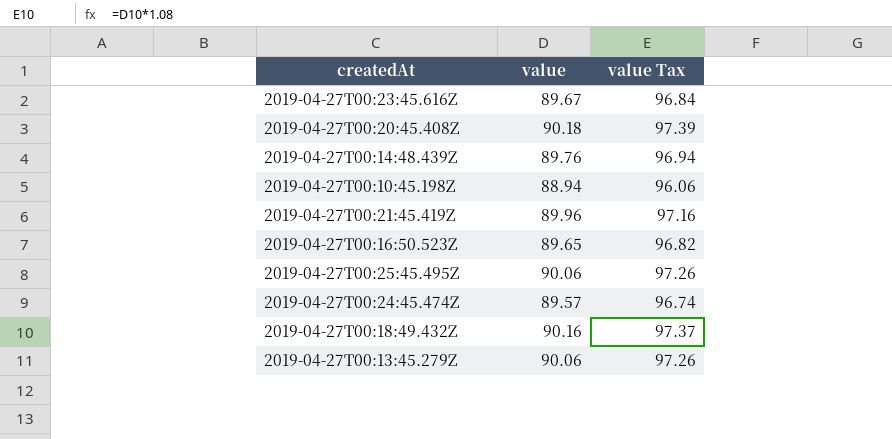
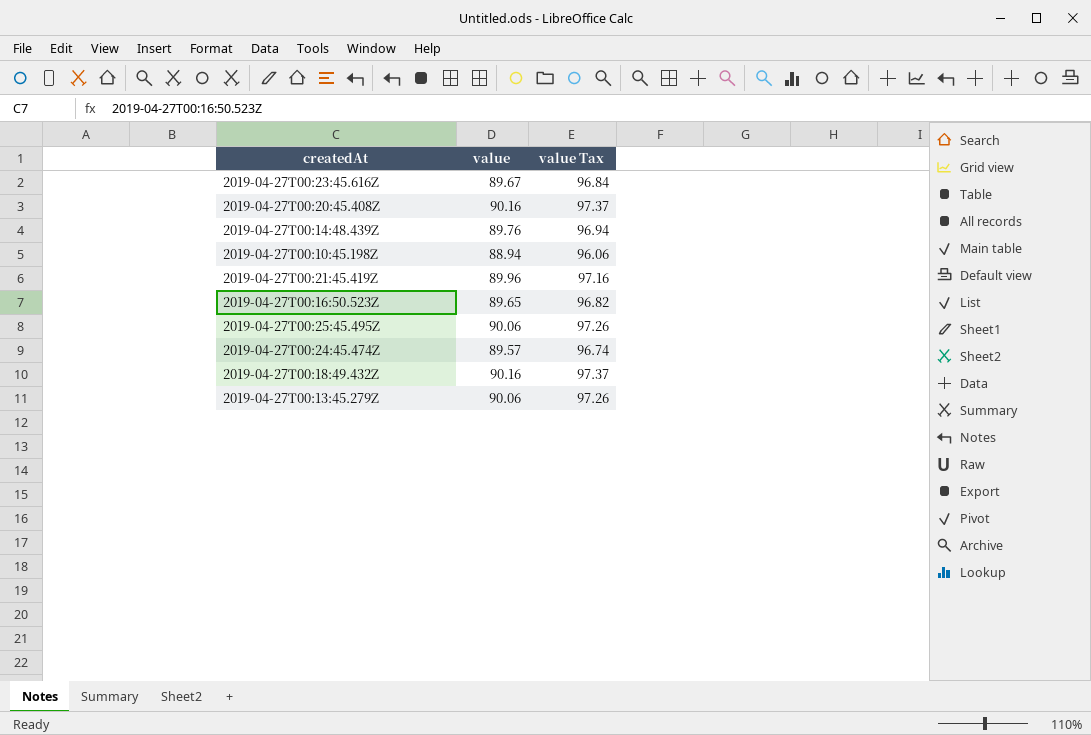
2019-04-27T00:20:45.408Z | value: 90.18 -> 90.16
2019-04-27T00:20:45.408Z | value Tax: 97.39 -> 97.37

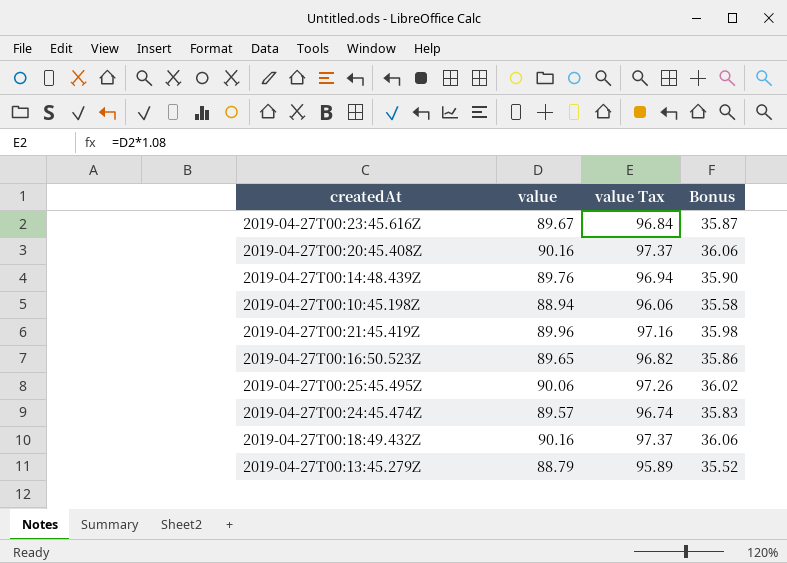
column Bonus | formula: none -> [value] * 0.4
2019-04-27T00:13:45.279Z | value: 90.06 -> 88.79
2019-04-27T00:13:45.279Z | value Tax: 97.26 -> 95.89

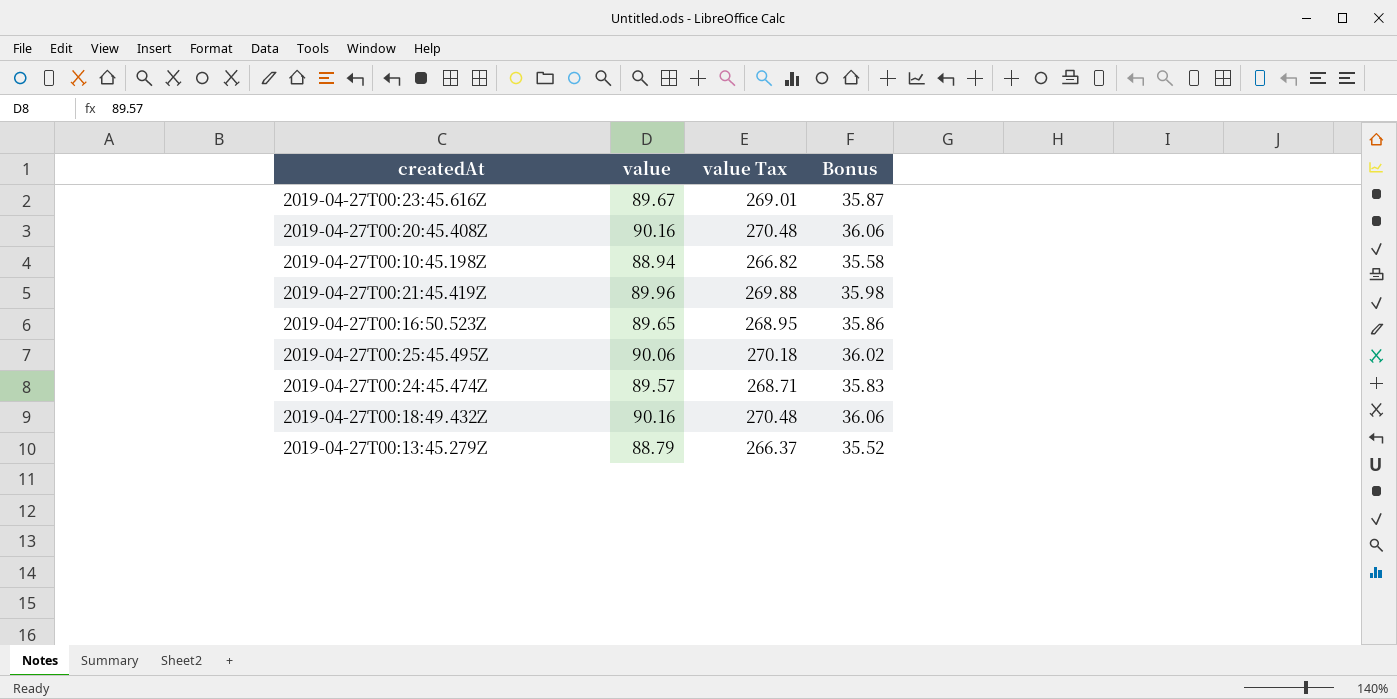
column value Tax | formula: [value] * 1.08 -> [value] * 3
row 2019-04-27T00:14:48.439Z: 89.76 | 96.94 | 35.90 -> none

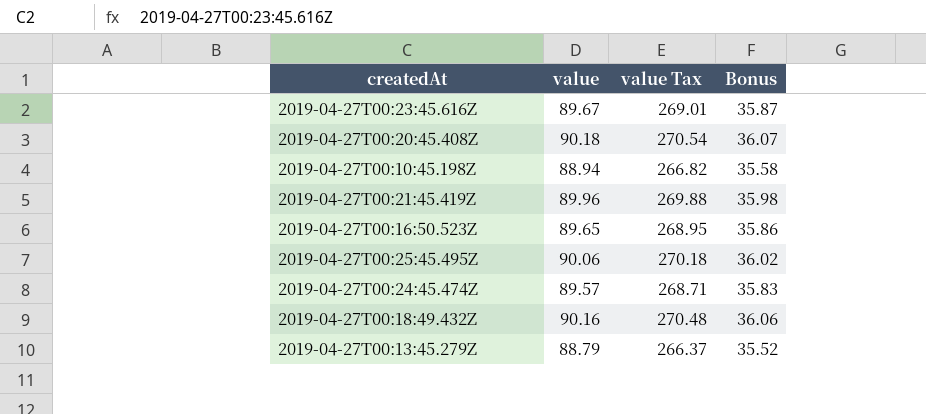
2019-04-27T00:20:45.408Z | value: 90.16 -> 90.18
2019-04-27T00:20:45.408Z | value Tax: 270.48 -> 270.54
2019-04-27T00:20:45.408Z | Bonus: 36.06 -> 36.07

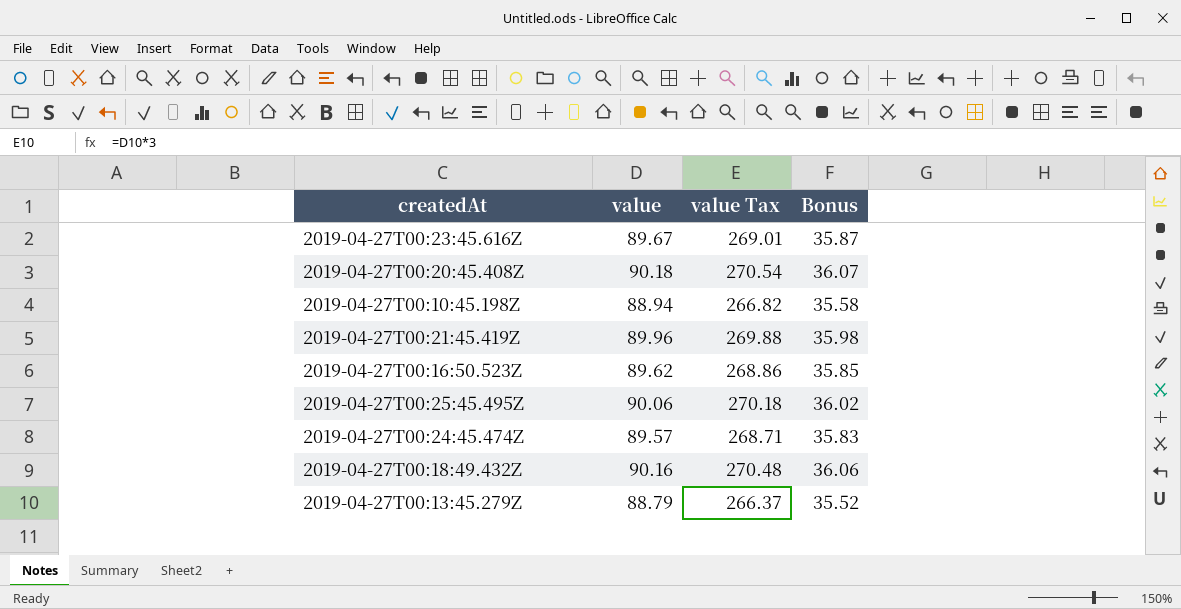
2019-04-27T00:16:50.523Z | value: 89.65 -> 89.62
2019-04-27T00:16:50.523Z | value Tax: 268.95 -> 268.86
2019-04-27T00:16:50.523Z | Bonus: 35.86 -> 35.85

